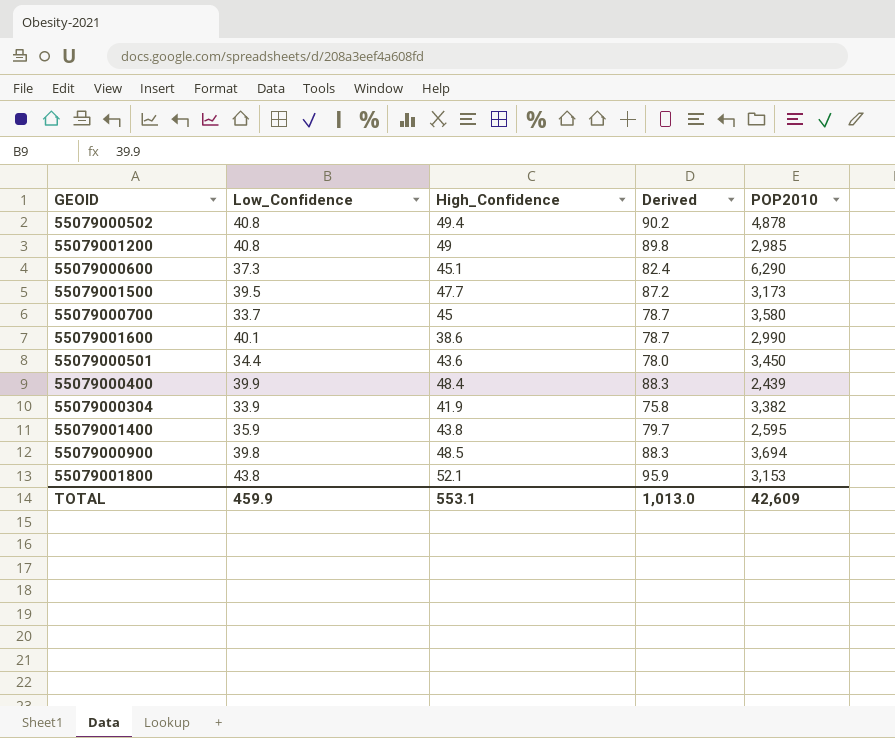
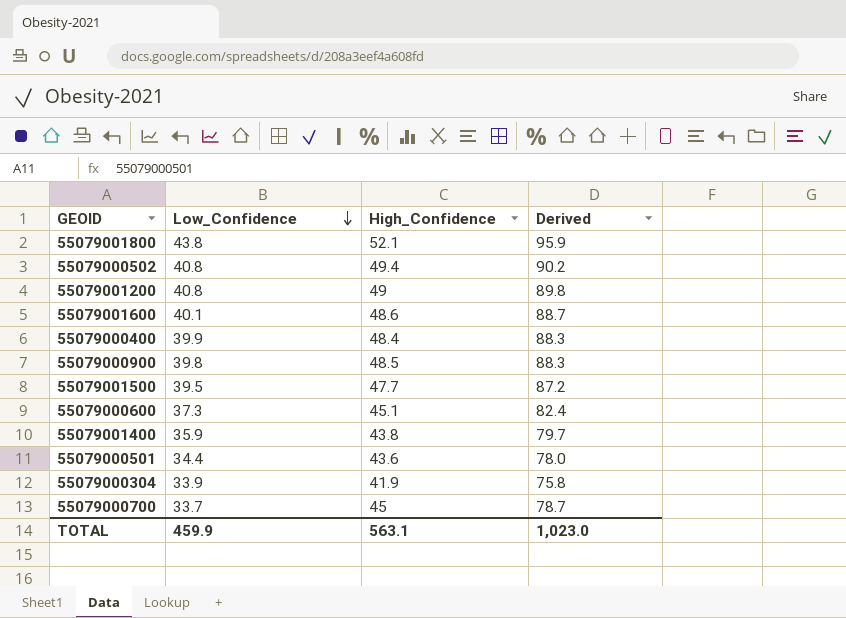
row order: none -> Low_Confidence descending
column POP2010 | position: 5 -> none
55079001600 | High_Confidence: 38.6 -> 48.6
55079001600 | Derived: 78.7 -> 88.7
TOTAL | High_Confidence: 553.1 -> 563.1
TOTAL | Derived: 1,013.0 -> 1,023.0

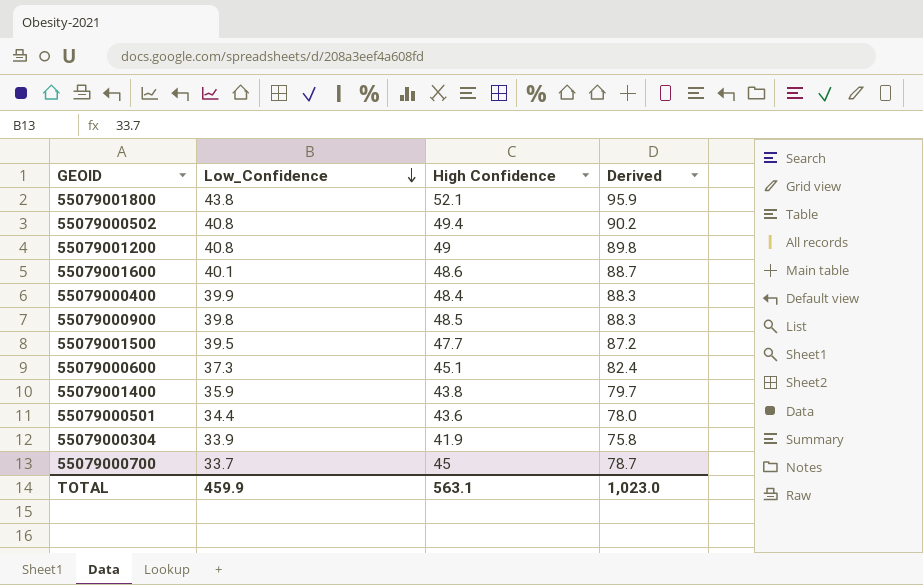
column name: High_Confidence -> High Confidence

